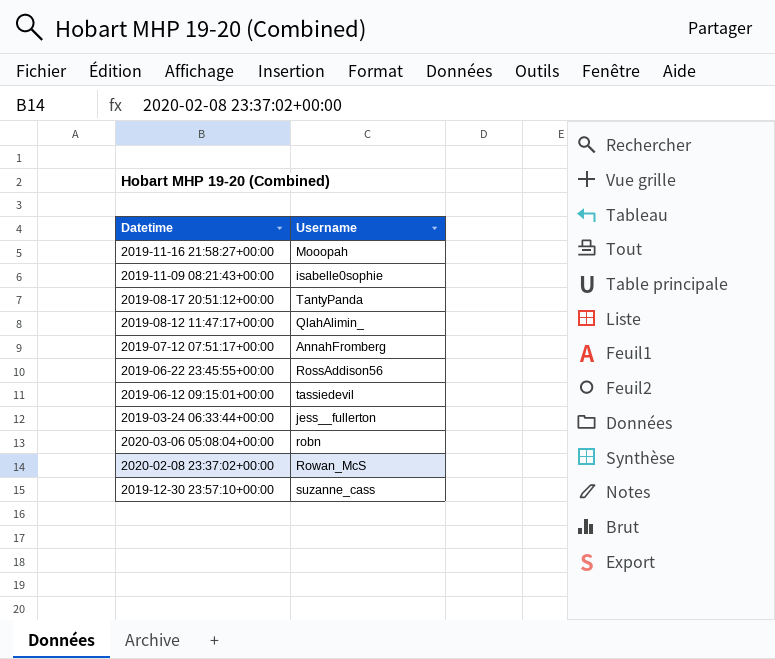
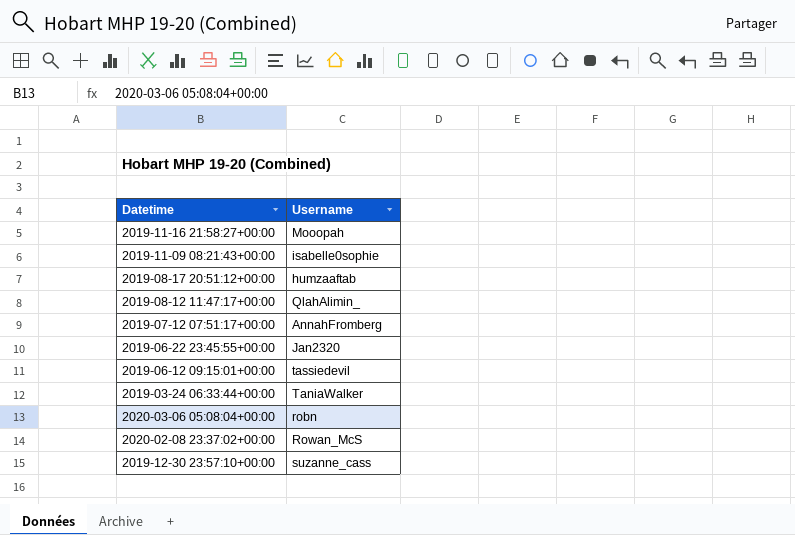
2019-08-17 20:51:12+00:00 | Username: TantyPanda -> humzaaftab
2019-06-22 23:45:55+00:00 | Username: RossAddison56 -> Jan2320
2019-03-24 06:33:44+00:00 | Username: jess__fullerton -> TaniaWalker

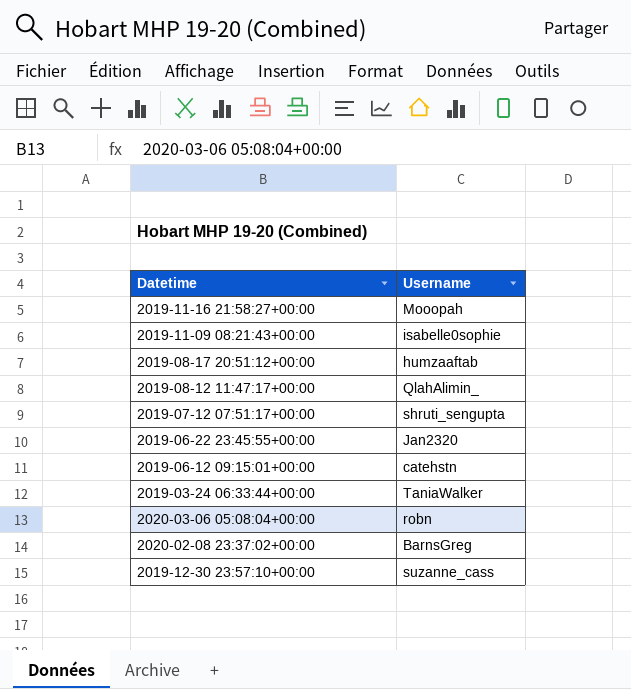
2019-07-12 07:51:17+00:00 | Username: AnnahFromberg -> shruti_sengupta
2019-06-12 09:15:01+00:00 | Username: tassiedevil -> catehstn
2020-02-08 23:37:02+00:00 | Username: Rowan_McS -> BarnsGreg

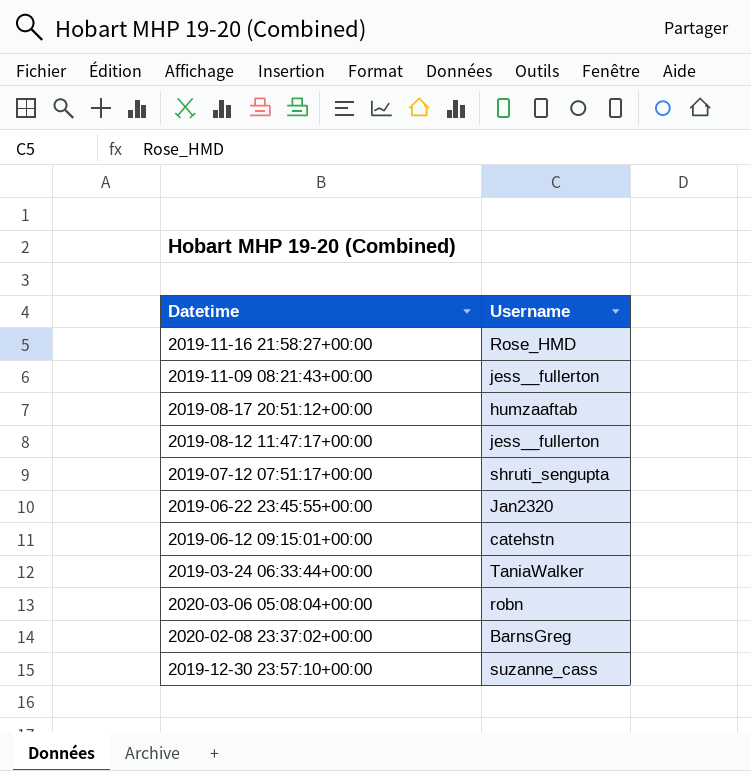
2019-11-16 21:58:27+00:00 | Username: Mooopah -> Rose_HMD
2019-11-09 08:21:43+00:00 | Username: isabelle0sophie -> jess__fullerton
2019-08-12 11:47:17+00:00 | Username: QlahAlimin_ -> jess__fullerton

